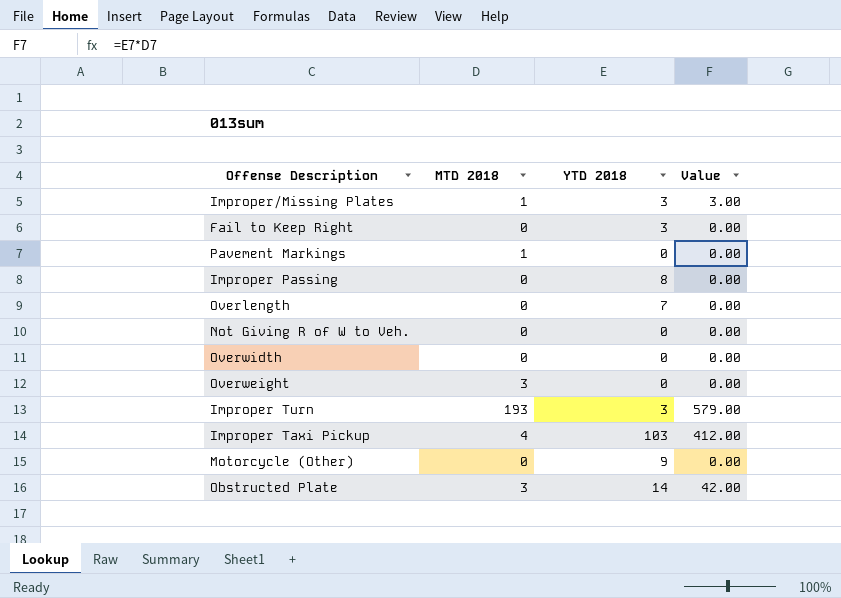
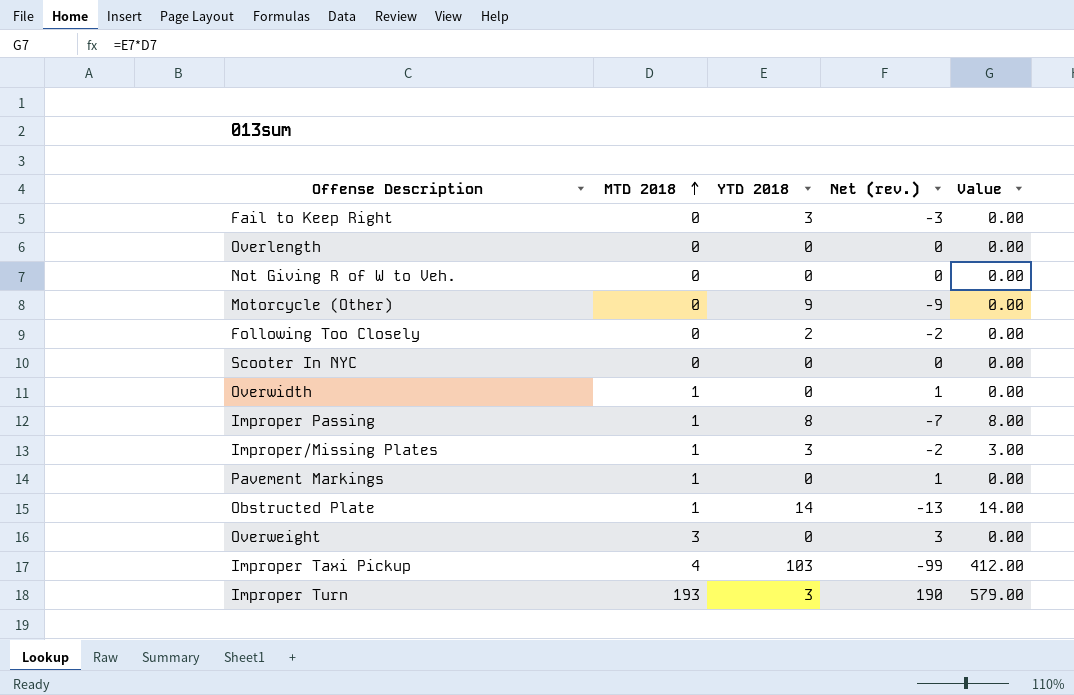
row order: none -> MTD 2018 ascending
column Net (rev.) | formula: none -> [MTD 2018] - [YTD 2018]
Overlength | YTD 2018: 7 -> 0
row Following Too Closely: none -> 0 | 2 | -2 | 0.00
row Scooter In NYC: none -> 0 | 0 | 0 | 0.00
Overwidth | MTD 2018: 0 -> 1
Improper Passing | MTD 2018: 0 -> 1
Improper Passing | Value: 0.00 -> 8.00
Obstructed Plate | MTD 2018: 3 -> 1
Obstructed Plate | Value: 42.00 -> 14.00

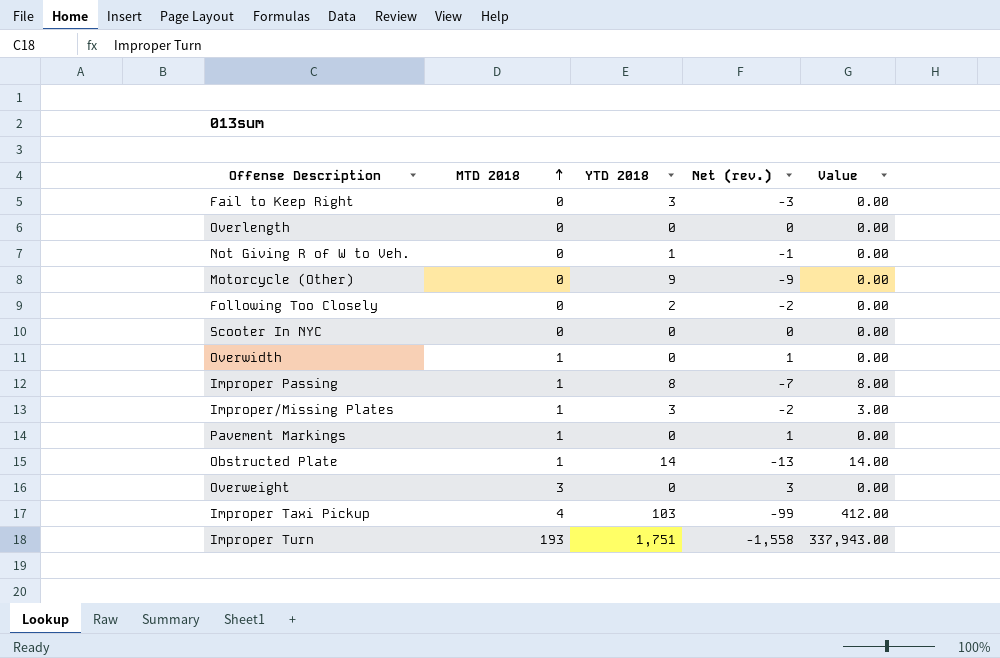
Not Giving R of W to Veh. | YTD 2018: 0 -> 1
Not Giving R of W to Veh. | Net (rev.): 0 -> -1
Improper Turn | YTD 2018: 3 -> 1,751
Improper Turn | Net (rev.): 190 -> -1,558
Improper Turn | Value: 579.00 -> 337,943.00

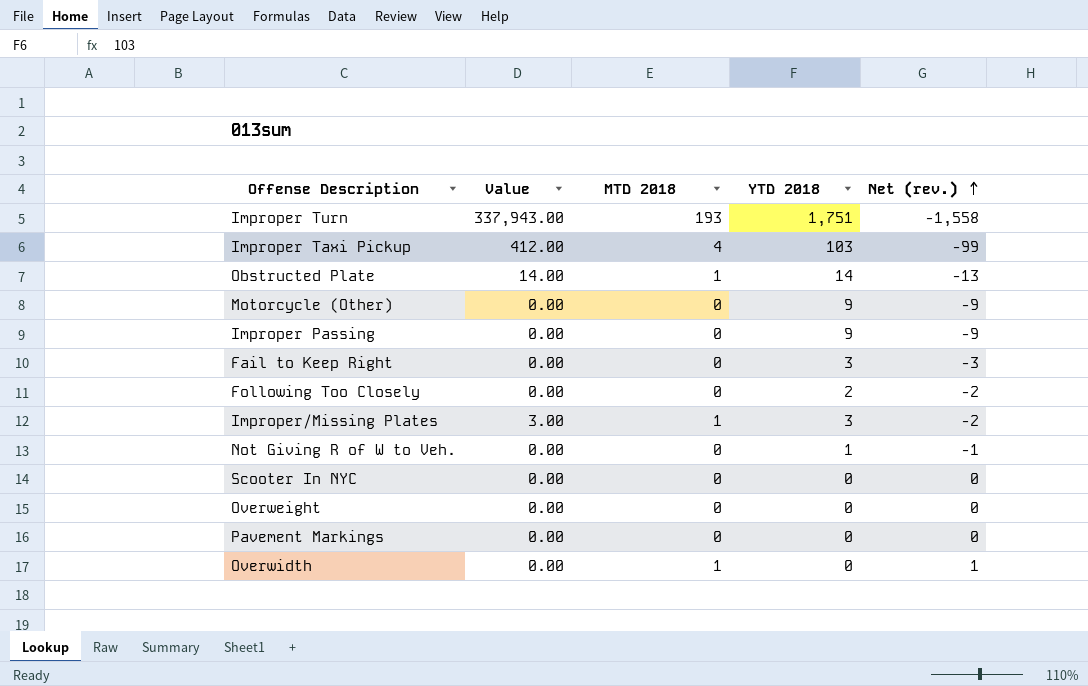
row order: MTD 2018 ascending -> Net (rev.) ascending
column Value | position: 5 -> 2
row Overlength: 0 | 0 | 0 | 0.00 -> none
Improper Passing | Value: 8.00 -> 0.00
Improper Passing | MTD 2018: 1 -> 0
Improper Passing | YTD 2018: 8 -> 9
Improper Passing | Net (rev.): -7 -> -9
Overweight | MTD 2018: 3 -> 0
Overweight | Net (rev.): 3 -> 0
Pavement Markings | MTD 2018: 1 -> 0
Pavement Markings | Net (rev.): 1 -> 0

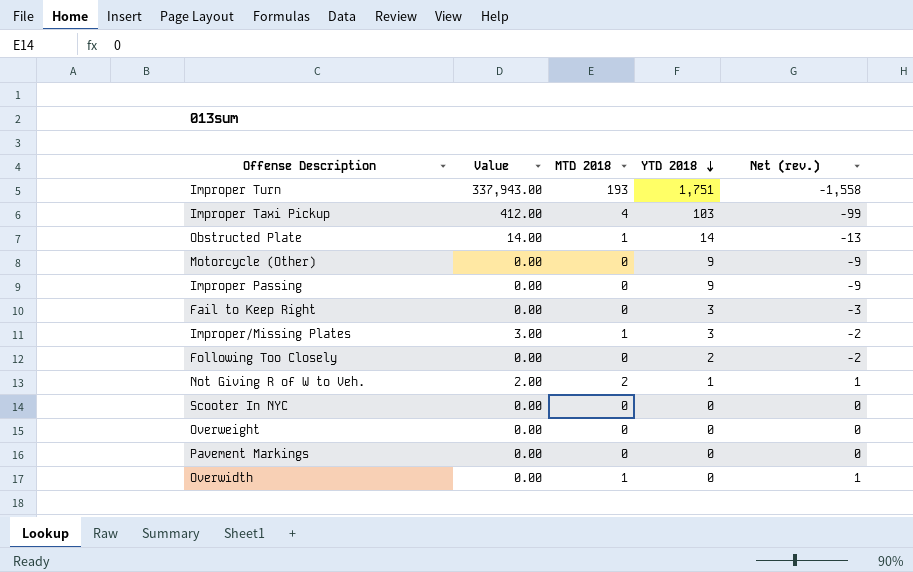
row order: Net (rev.) ascending -> YTD 2018 descending
Not Giving R of W to Veh. | Value: 0.00 -> 2.00
Not Giving R of W to Veh. | MTD 2018: 0 -> 2
Not Giving R of W to Veh. | Net (rev.): -1 -> 1

